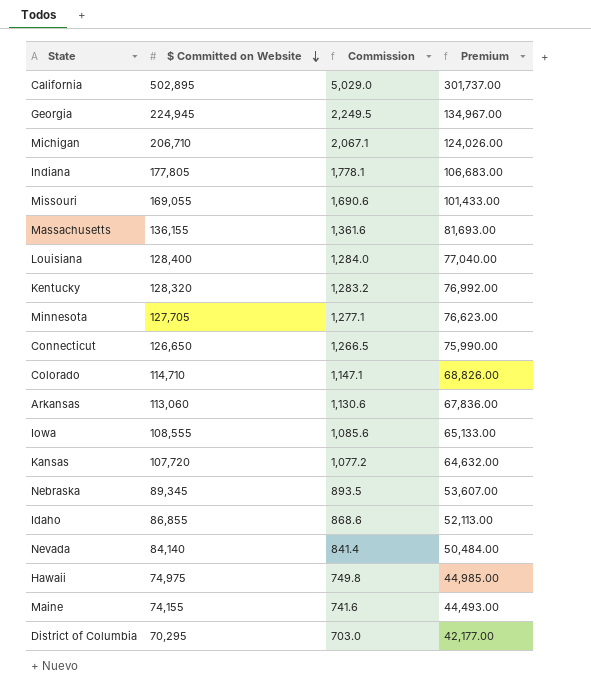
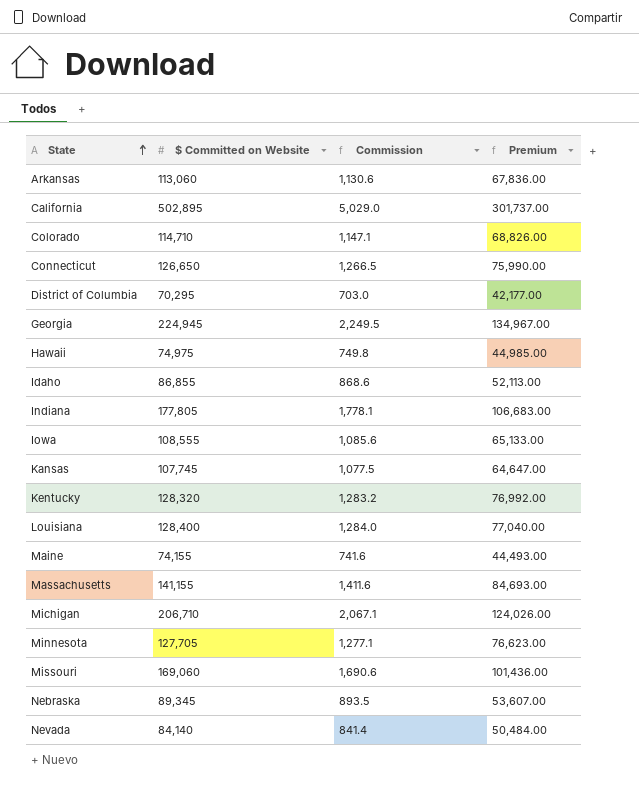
row order: $ Committed on Website descending -> State ascending
Kansas | $ Committed on Website: 107,720 -> 107,745
Kansas | Commission: 1,077.2 -> 1,077.5
Kansas | Premium: 64,632.00 -> 64,647.00
Massachusetts | $ Committed on Website: 136,155 -> 141,155
Massachusetts | Commission: 1,361.6 -> 1,411.6
Massachusetts | Premium: 81,693.00 -> 84,693.00
Missouri | $ Committed on Website: 169,055 -> 169,060
Missouri | Premium: 101,433.00 -> 101,436.00

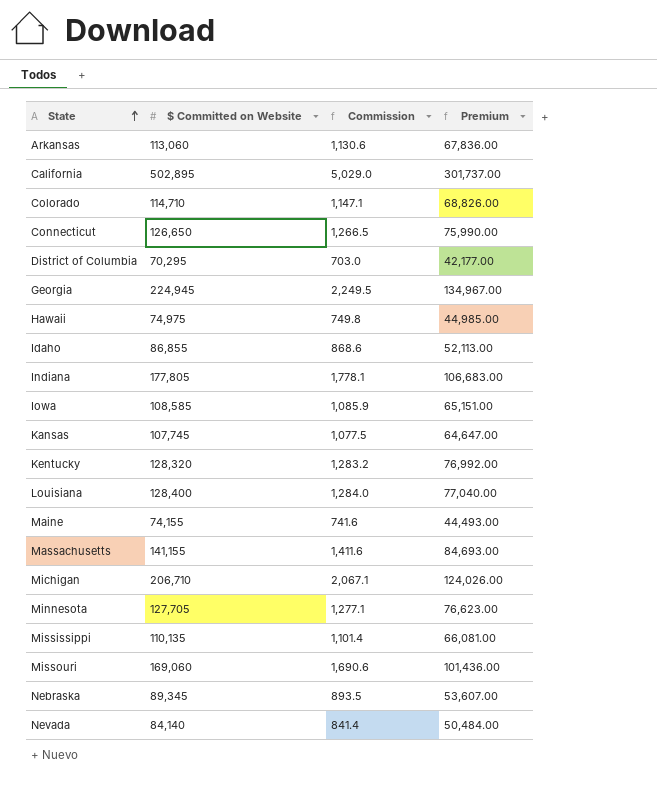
Iowa | $ Committed on Website: 108,555 -> 108,585
Iowa | Commission: 1,085.6 -> 1,085.9
Iowa | Premium: 65,133.00 -> 65,151.00
row Mississippi: none -> 110,135 | 1,101.4 | 66,081.00

